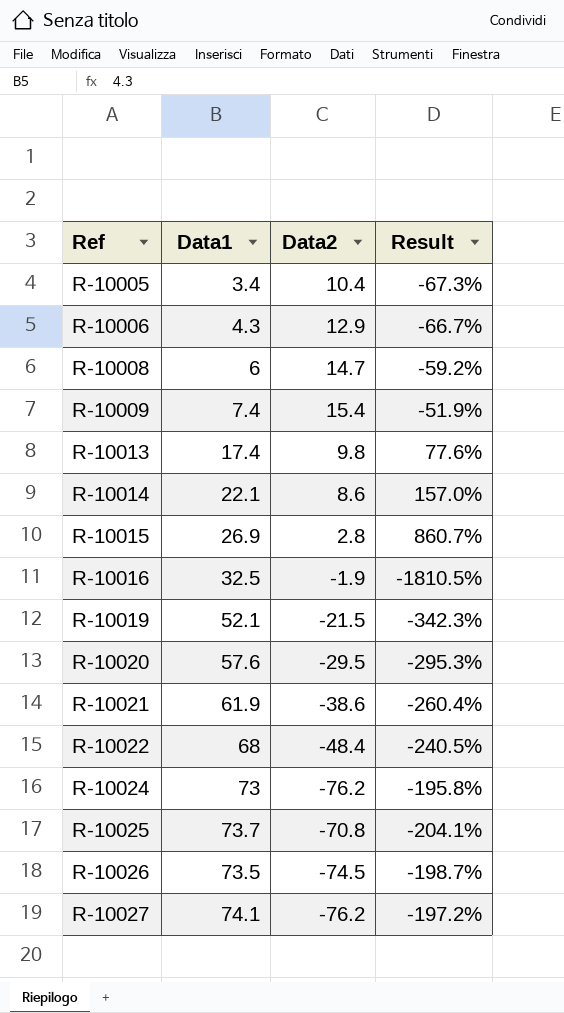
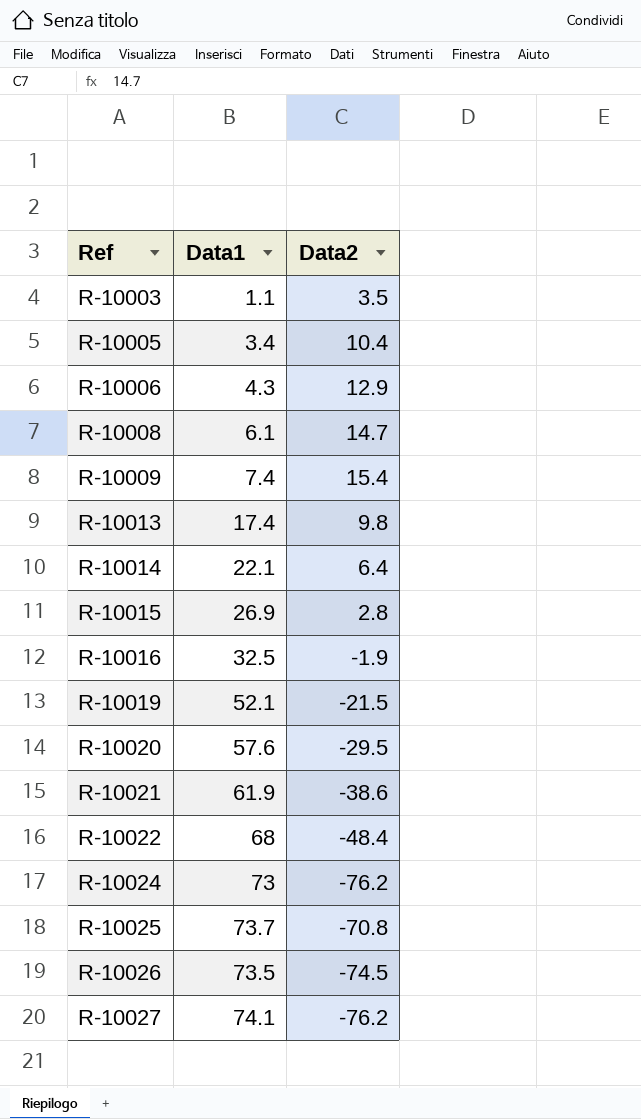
column Result | formula: ([Data1] - [Data2]) / [Data2] -> none
row R-10003: none -> 1.1 | 3.5
R-10008 | Data1: 6 -> 6.1
R-10014 | Data2: 8.6 -> 6.4

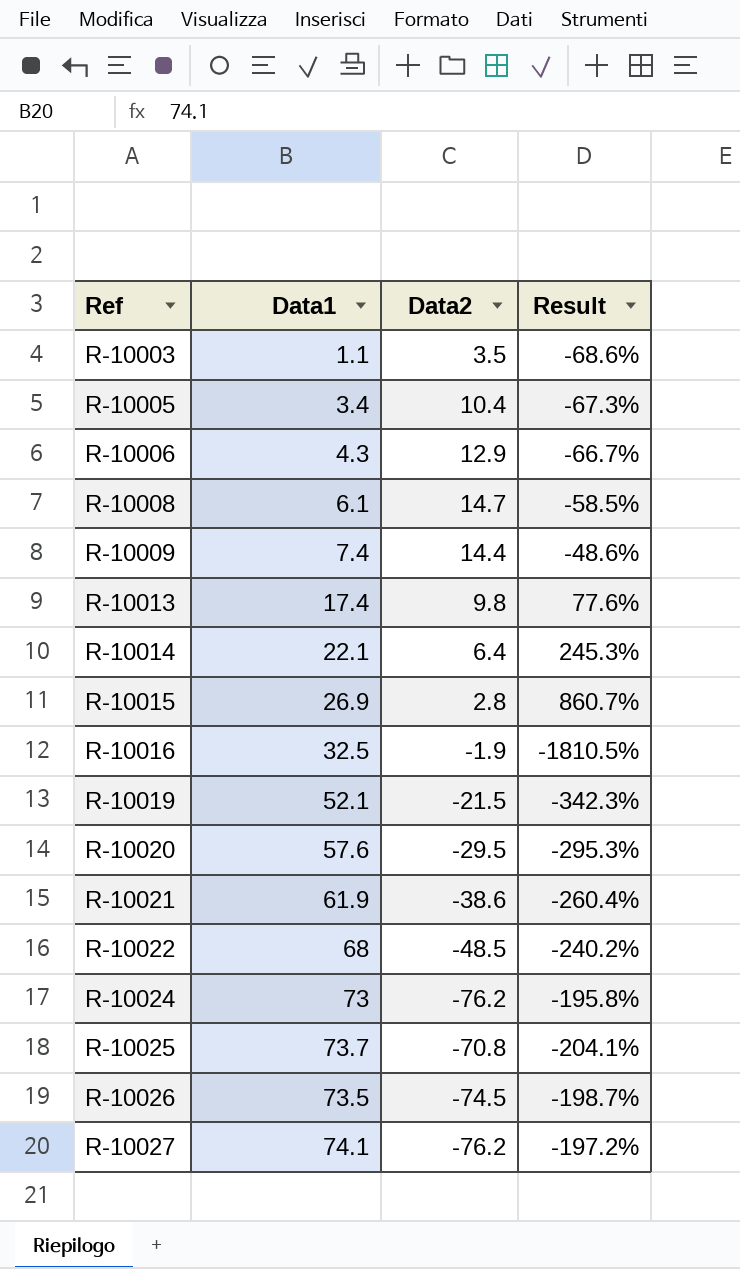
column Result | formula: none -> ([Data1] - [Data2]) / [Data2]
R-10009 | Data2: 15.4 -> 14.4
R-10022 | Data2: -48.4 -> -48.5

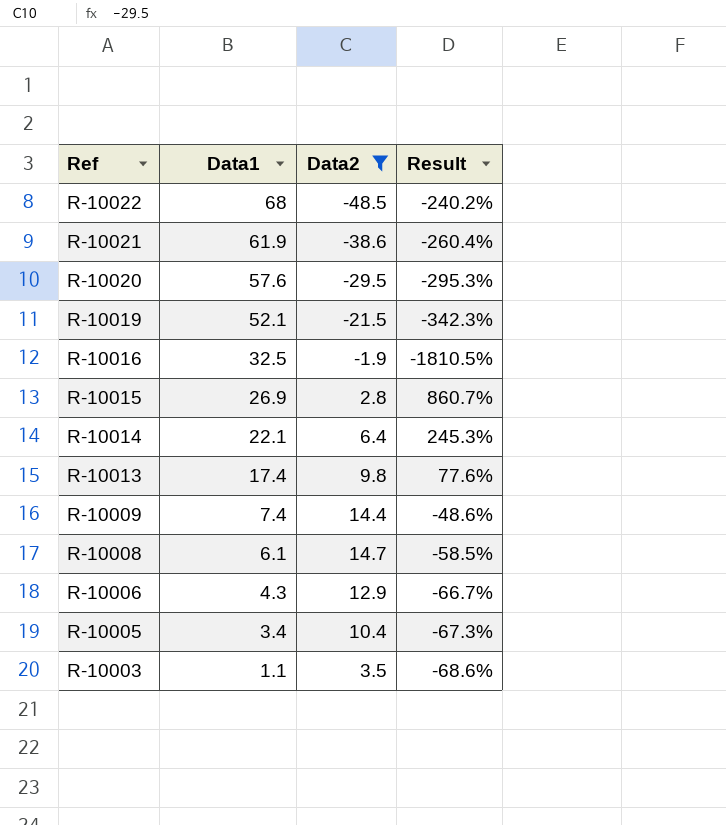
filter: none -> Data2 >= -48.5
row order: Ref ascending -> Ref descending

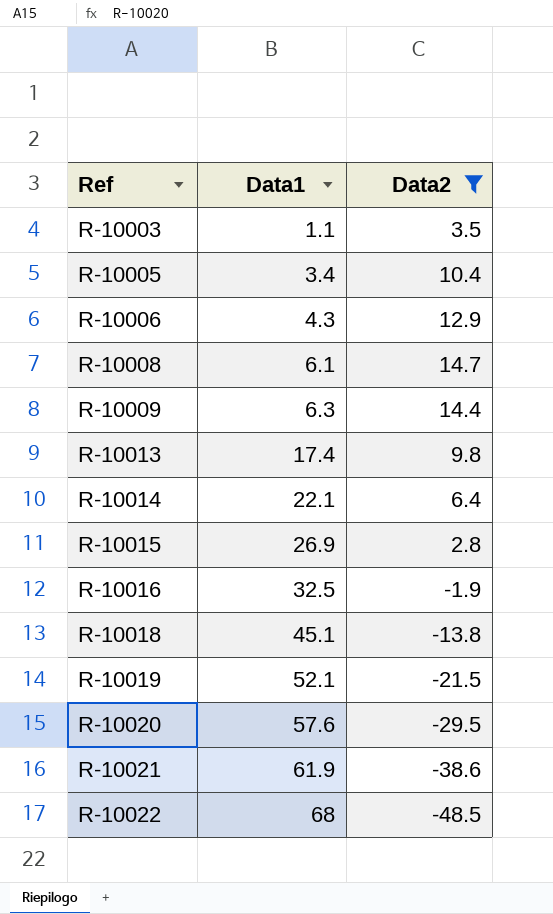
row order: Ref descending -> Ref ascending
column Result | formula: ([Data1] - [Data2]) / [Data2] -> none
R-10009 | Data1: 7.4 -> 6.3
row R-10018: none -> 45.1 | -13.8

